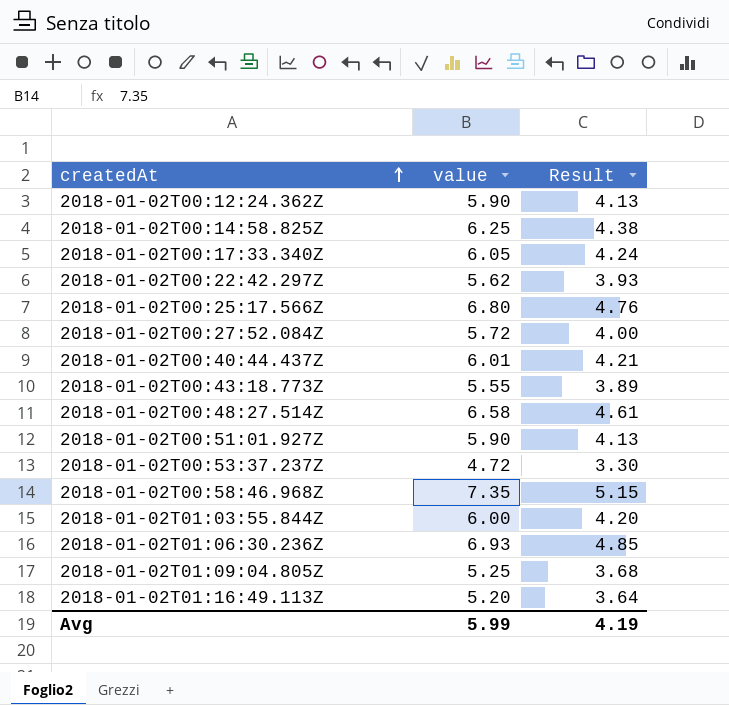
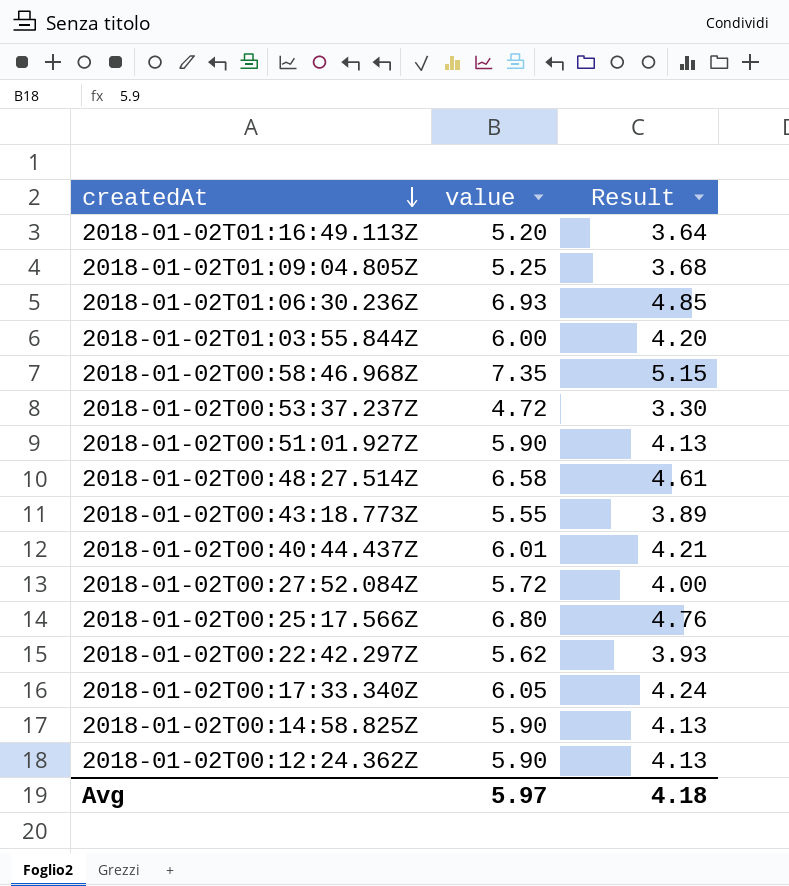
row order: createdAt ascending -> createdAt descending
2018-01-02T00:14:58.825Z | value: 6.25 -> 5.90
2018-01-02T00:14:58.825Z | Result: 4.38 -> 4.13
Avg | value: 5.99 -> 5.97
Avg | Result: 4.19 -> 4.18

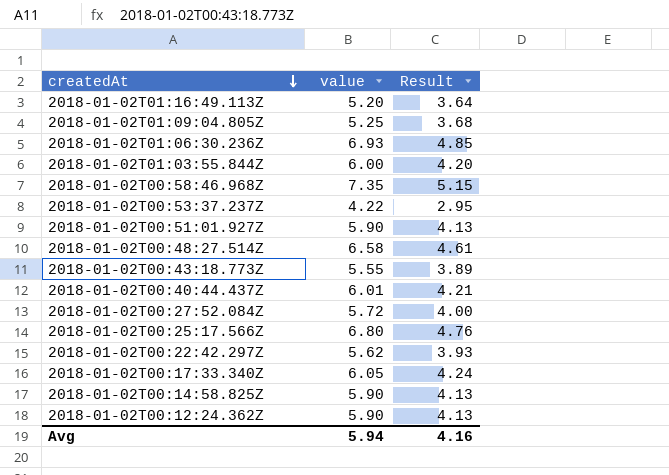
2018-01-02T00:53:37.237Z | value: 4.72 -> 4.22
2018-01-02T00:53:37.237Z | Result: 3.30 -> 2.95
Avg | value: 5.97 -> 5.94
Avg | Result: 4.18 -> 4.16

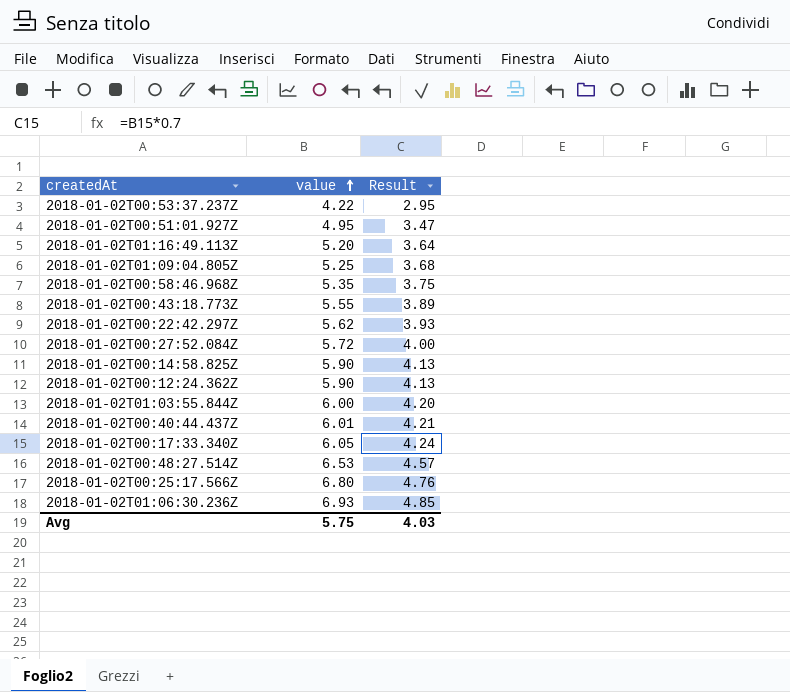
row order: createdAt descending -> value ascending
2018-01-02T00:51:01.927Z | value: 5.90 -> 4.95
2018-01-02T00:51:01.927Z | Result: 4.13 -> 3.47
2018-01-02T00:58:46.968Z | value: 7.35 -> 5.35
2018-01-02T00:58:46.968Z | Result: 5.15 -> 3.75
2018-01-02T00:48:27.514Z | value: 6.58 -> 6.53
2018-01-02T00:48:27.514Z | Result: 4.61 -> 4.57
Avg | value: 5.94 -> 5.75
Avg | Result: 4.16 -> 4.03

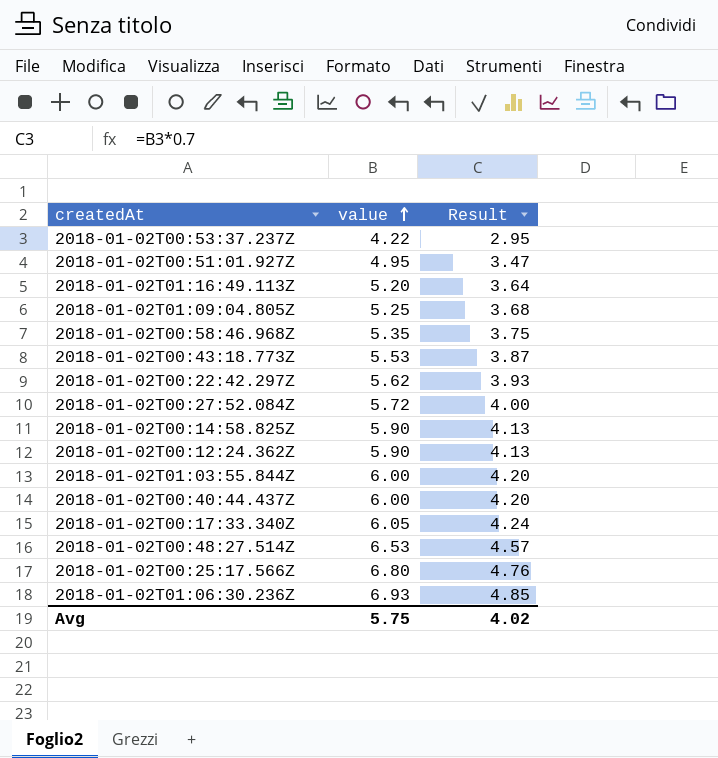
2018-01-02T00:43:18.773Z | value: 5.55 -> 5.53
2018-01-02T00:43:18.773Z | Result: 3.89 -> 3.87
2018-01-02T00:40:44.437Z | value: 6.01 -> 6.00
2018-01-02T00:40:44.437Z | Result: 4.21 -> 4.20
Avg | Result: 4.03 -> 4.02

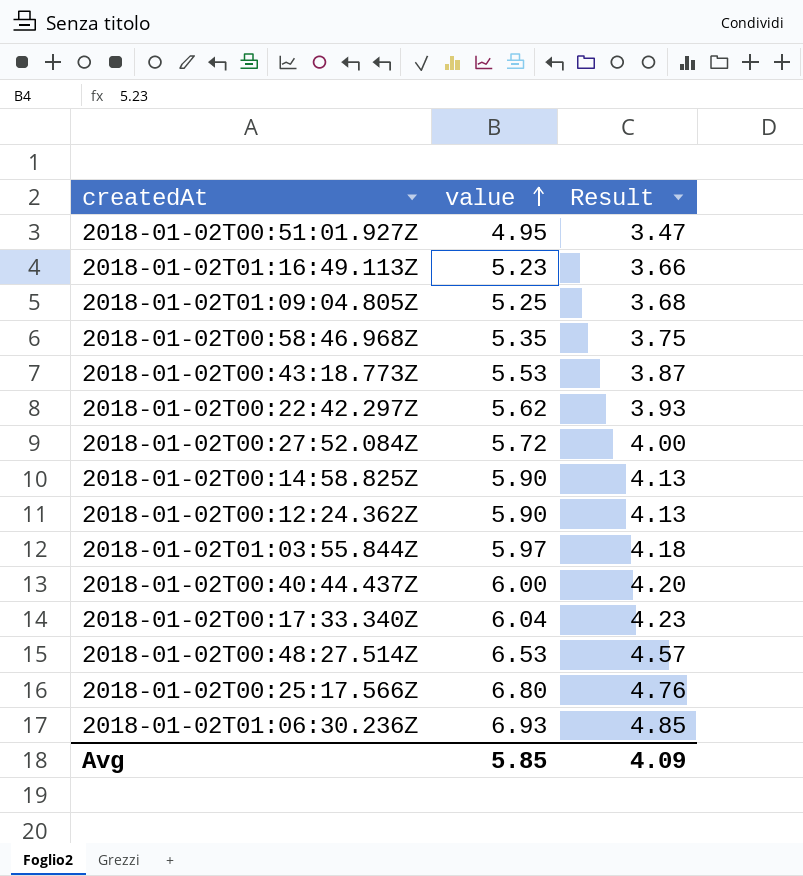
row 2018-01-02T00:53:37.237Z: 4.22 | 2.95 -> none
2018-01-02T01:16:49.113Z | value: 5.20 -> 5.23
2018-01-02T01:16:49.113Z | Result: 3.64 -> 3.66
2018-01-02T01:03:55.844Z | value: 6.00 -> 5.97
2018-01-02T01:03:55.844Z | Result: 4.20 -> 4.18
2018-01-02T00:17:33.340Z | value: 6.05 -> 6.04
2018-01-02T00:17:33.340Z | Result: 4.24 -> 4.23
Avg | value: 5.75 -> 5.85
Avg | Result: 4.02 -> 4.09

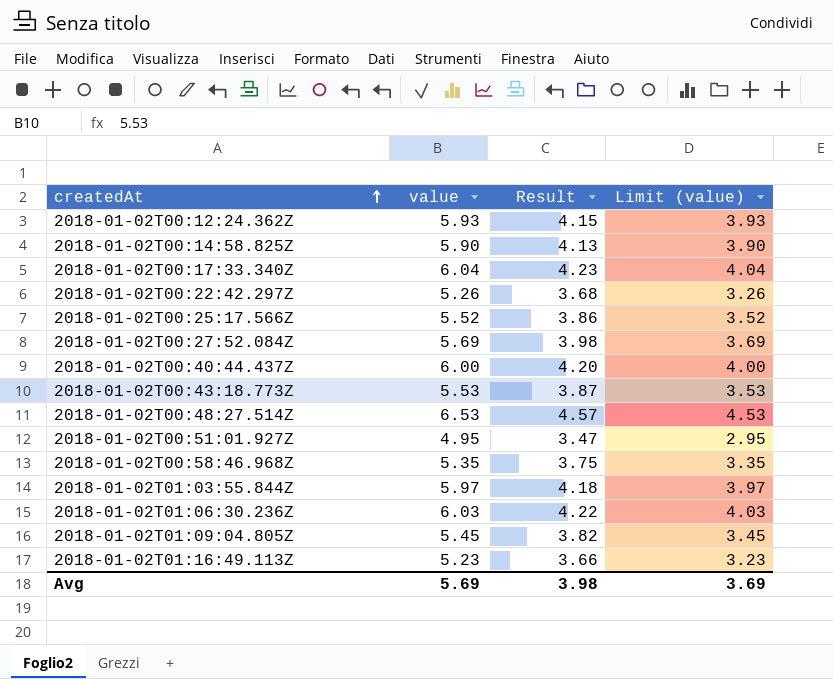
row order: value ascending -> createdAt ascending
column Limit (value) | formula: none -> [value] - 2
2018-01-02T00:12:24.362Z | value: 5.90 -> 5.93
2018-01-02T00:12:24.362Z | Result: 4.13 -> 4.15
2018-01-02T00:22:42.297Z | value: 5.62 -> 5.26
2018-01-02T00:22:42.297Z | Result: 3.93 -> 3.68
2018-01-02T00:25:17.566Z | value: 6.80 -> 5.52
2018-01-02T00:25:17.566Z | Result: 4.76 -> 3.86
2018-01-02T00:27:52.084Z | value: 5.72 -> 5.69
2018-01-02T00:27:52.084Z | Result: 4.00 -> 3.98
2018-01-02T01:06:30.236Z | value: 6.93 -> 6.03
2018-01-02T01:06:30.236Z | Result: 4.85 -> 4.22
2018-01-02T01:09:04.805Z | value: 5.25 -> 5.45
2018-01-02T01:09:04.805Z | Result: 3.68 -> 3.82
Avg | value: 5.85 -> 5.69
Avg | Result: 4.09 -> 3.98

